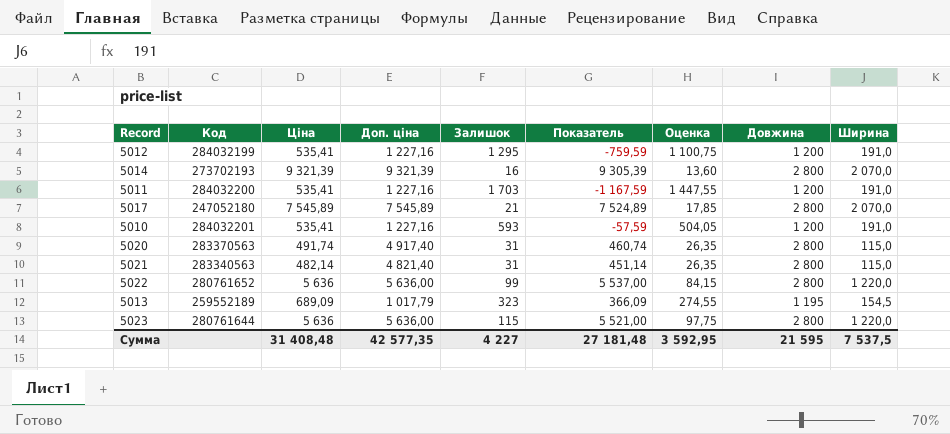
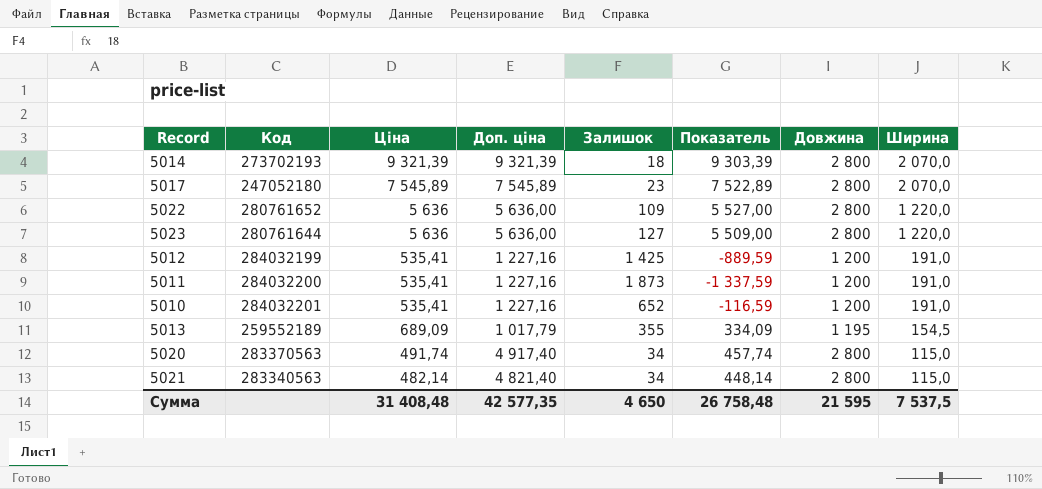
row order: none -> Ширина descending
column Оценка | formula: [Залишок] * 0,85 -> none
5014 | Залишок: 16 -> 18
5014 | Показатель: 9 305,39 -> 9 303,39
5017 | Залишок: 21 -> 23
5017 | Показатель: 7 524,89 -> 7 522,89
5022 | Залишок: 99 -> 109
5022 | Показатель: 5 537,00 -> 5 527,00
5023 | Залишок: 115 -> 127
5023 | Показатель: 5 521,00 -> 5 509,00
5012 | Залишок: 1 295 -> 1 425
5012 | Показатель: -759,59 -> -889,59
5011 | Залишок: 1 703 -> 1 873
5011 | Показатель: -1 167,59 -> -1 337,59
5010 | Залишок: 593 -> 652
5010 | Показатель: -57,59 -> -116,59
5013 | Залишок: 323 -> 355
5013 | Показатель: 366,09 -> 334,09
5020 | Залишок: 31 -> 34
5020 | Показатель: 460,74 -> 457,74
5021 | Залишок: 31 -> 34
5021 | Показатель: 451,14 -> 448,14
Сумма | Залишок: 4 227 -> 4 650
Сумма | Показатель: 27 181,48 -> 26 758,48

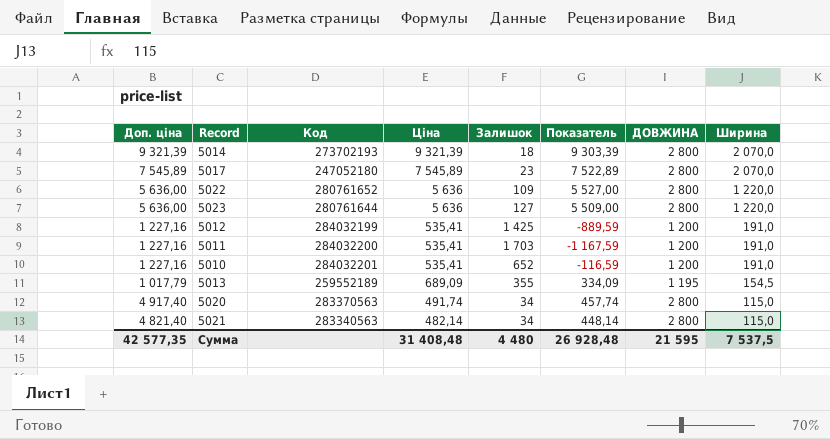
column Доп. ціна | position: 4 -> 1
column name: Довжина -> ДОВЖИНА
5011 | Залишок: 1 873 -> 1 703
5011 | Показатель: -1 337,59 -> -1 167,59
Сумма | Залишок: 4 650 -> 4 480
Сумма | Показатель: 26 758,48 -> 26 928,48

